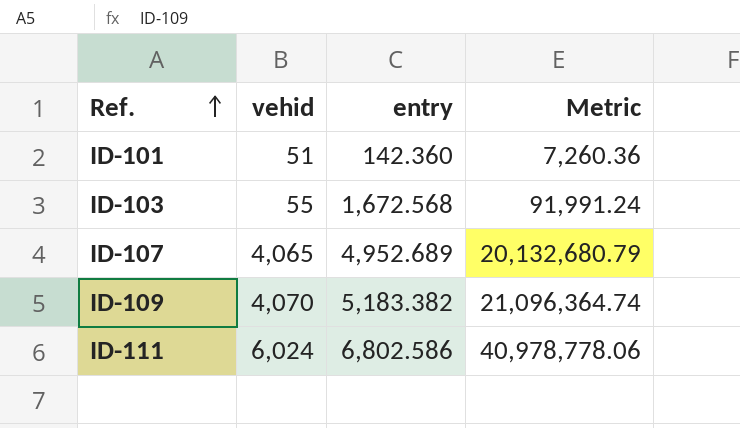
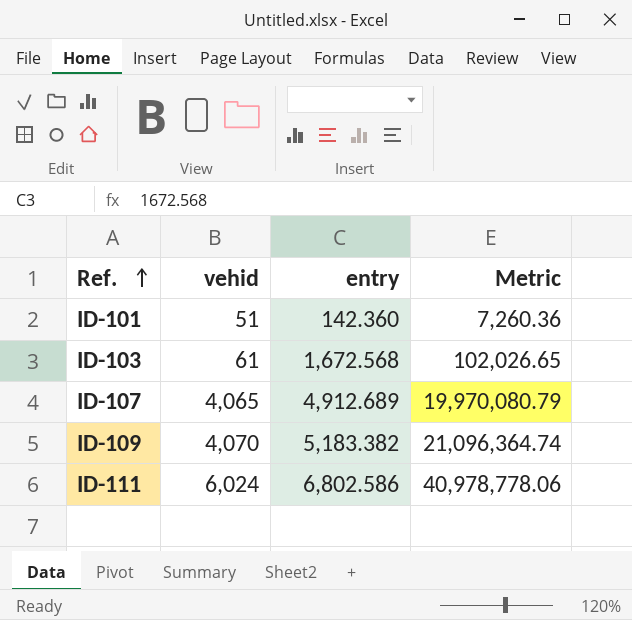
ID-103 | vehid: 55 -> 61
ID-103 | Metric: 91,991.24 -> 102,026.65
ID-107 | entry: 4,952.689 -> 4,912.689
ID-107 | Metric: 20,132,680.79 -> 19,970,080.79

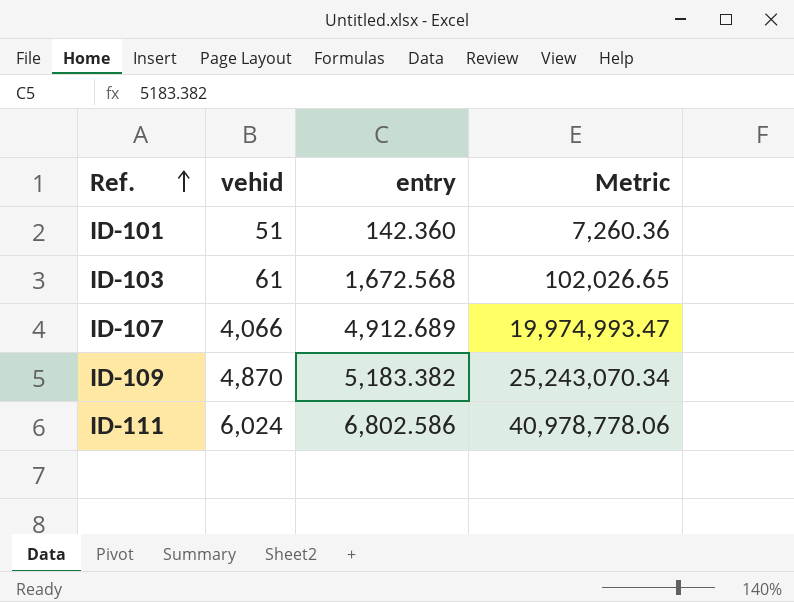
ID-107 | vehid: 4,065 -> 4,066
ID-107 | Metric: 19,970,080.79 -> 19,974,993.47
ID-109 | vehid: 4,070 -> 4,870
ID-109 | Metric: 21,096,364.74 -> 25,243,070.34

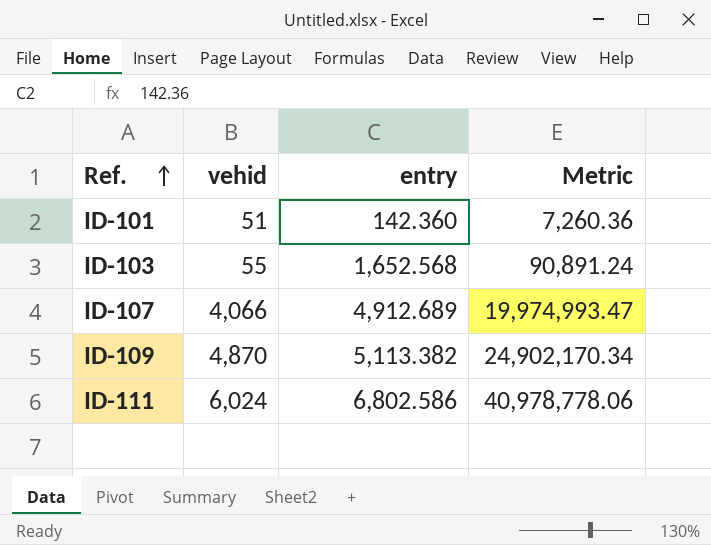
ID-103 | vehid: 61 -> 55
ID-103 | entry: 1,672.568 -> 1,652.568
ID-103 | Metric: 102,026.65 -> 90,891.24
ID-109 | entry: 5,183.382 -> 5,113.382
ID-109 | Metric: 25,243,070.34 -> 24,902,170.34

